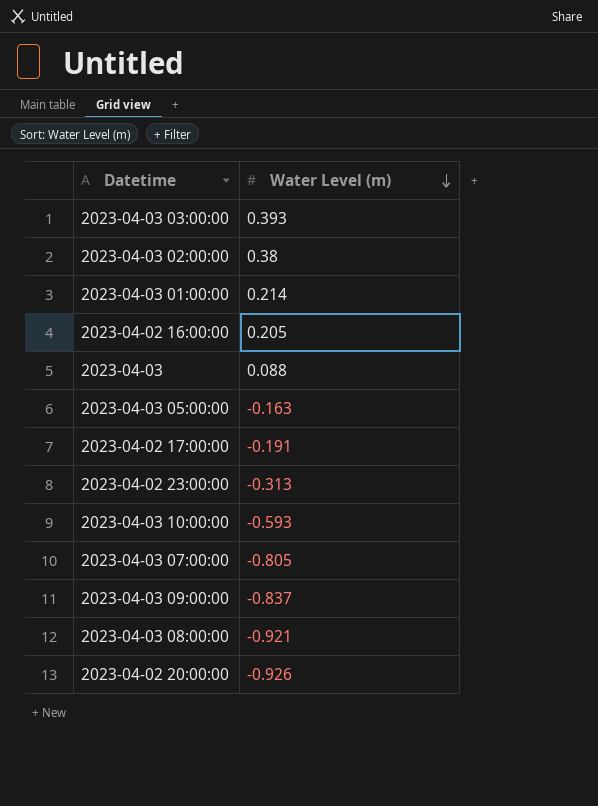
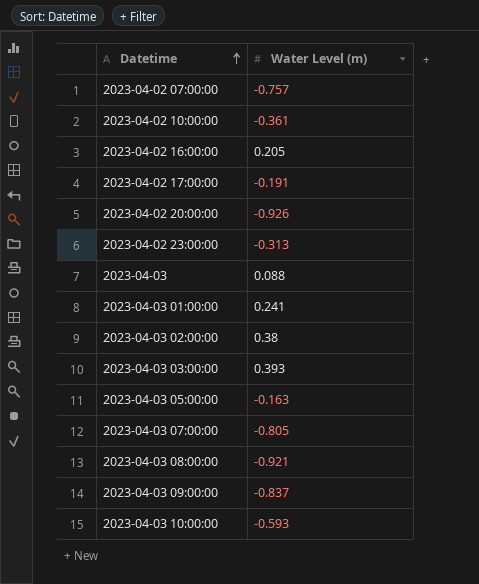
row order: Water Level (m) descending -> Datetime ascending
row 2023-04-02 07:00:00: none -> -0.757
row 2023-04-02 10:00:00: none -> -0.361
2023-04-03 01:00:00 | Water Level (m): 0.214 -> 0.241

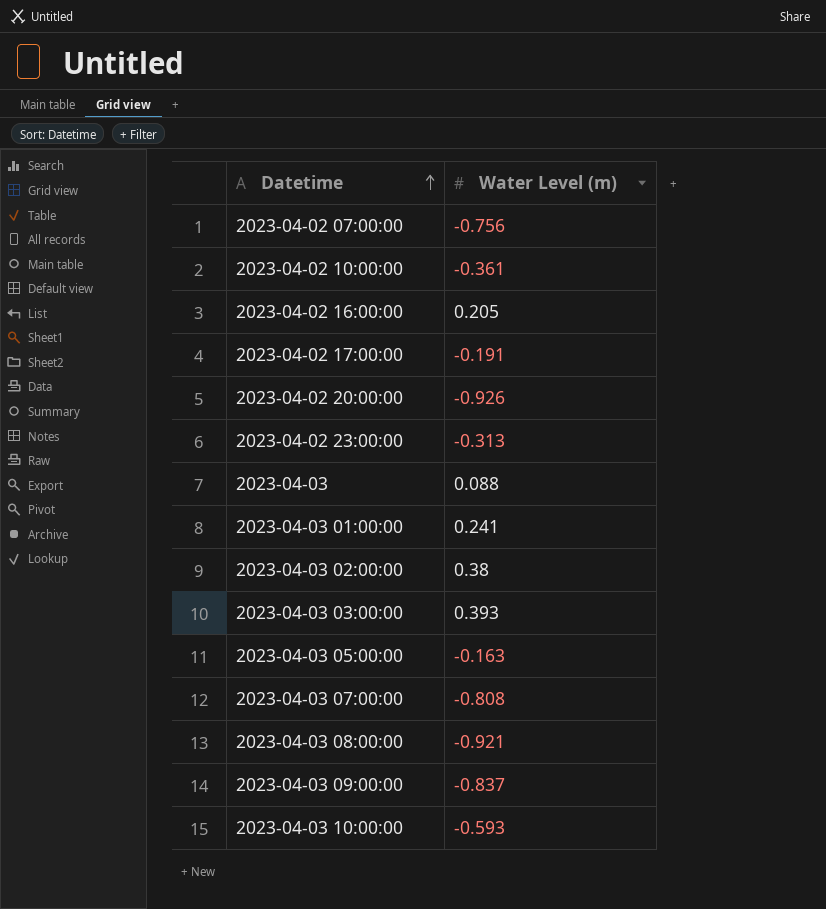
2023-04-02 07:00:00 | Water Level (m): -0.757 -> -0.756
2023-04-03 07:00:00 | Water Level (m): -0.805 -> -0.808

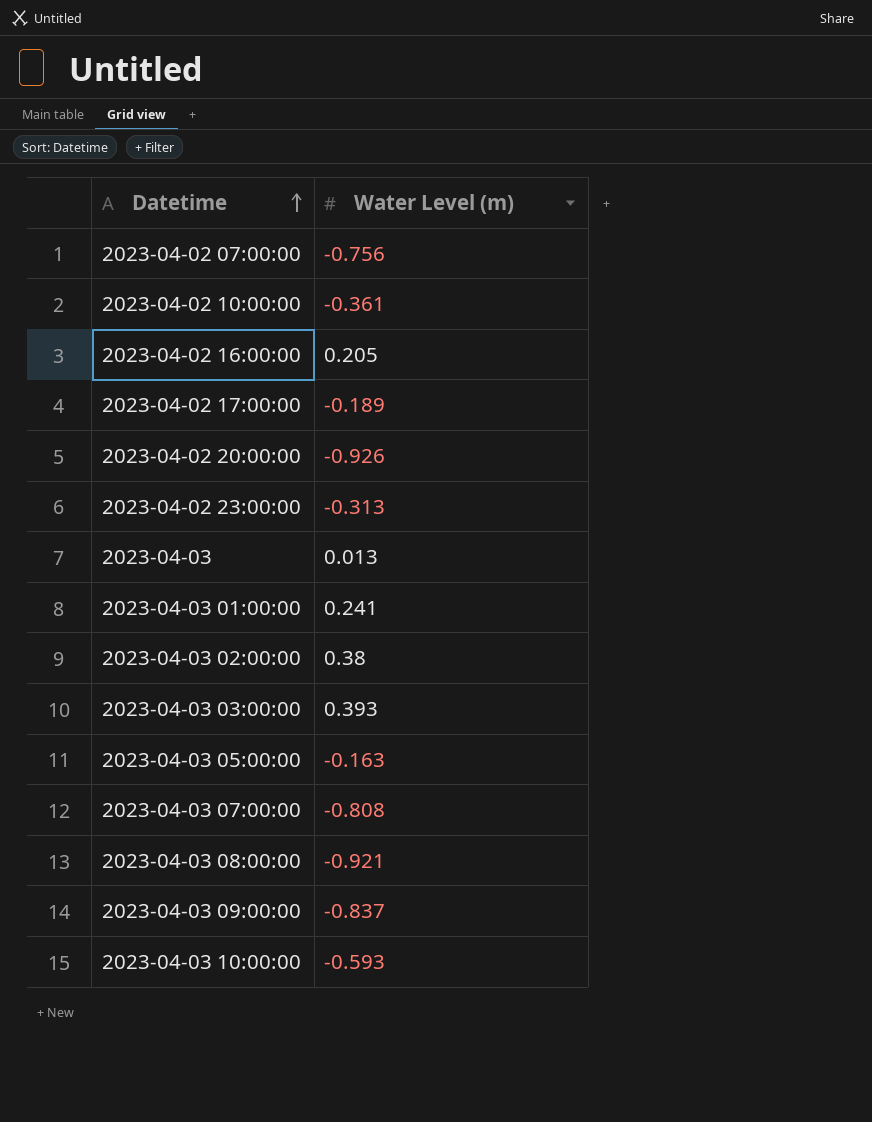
2023-04-02 17:00:00 | Water Level (m): -0.191 -> -0.189
2023-04-03 | Water Level (m): 0.088 -> 0.013

